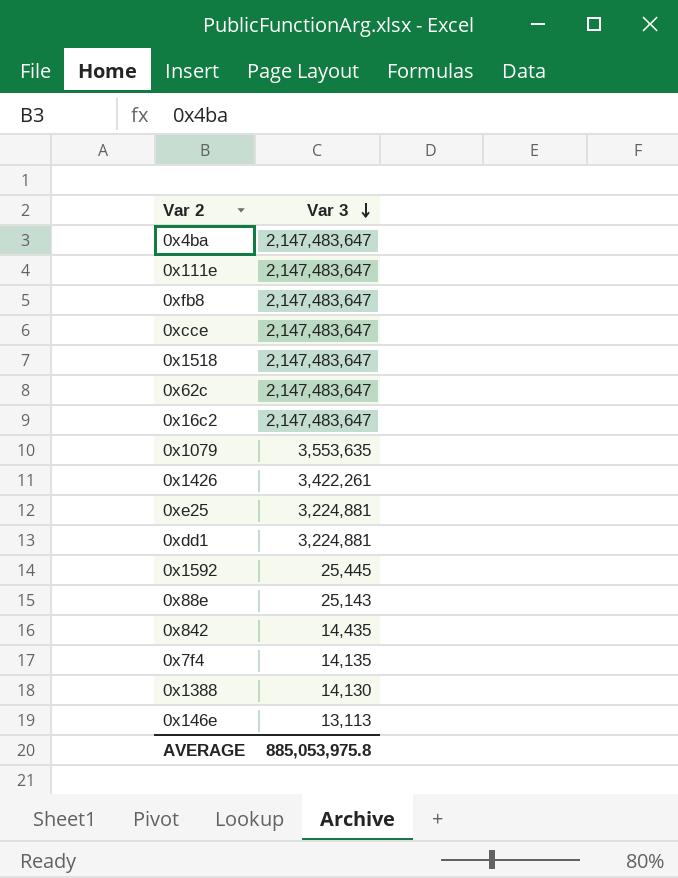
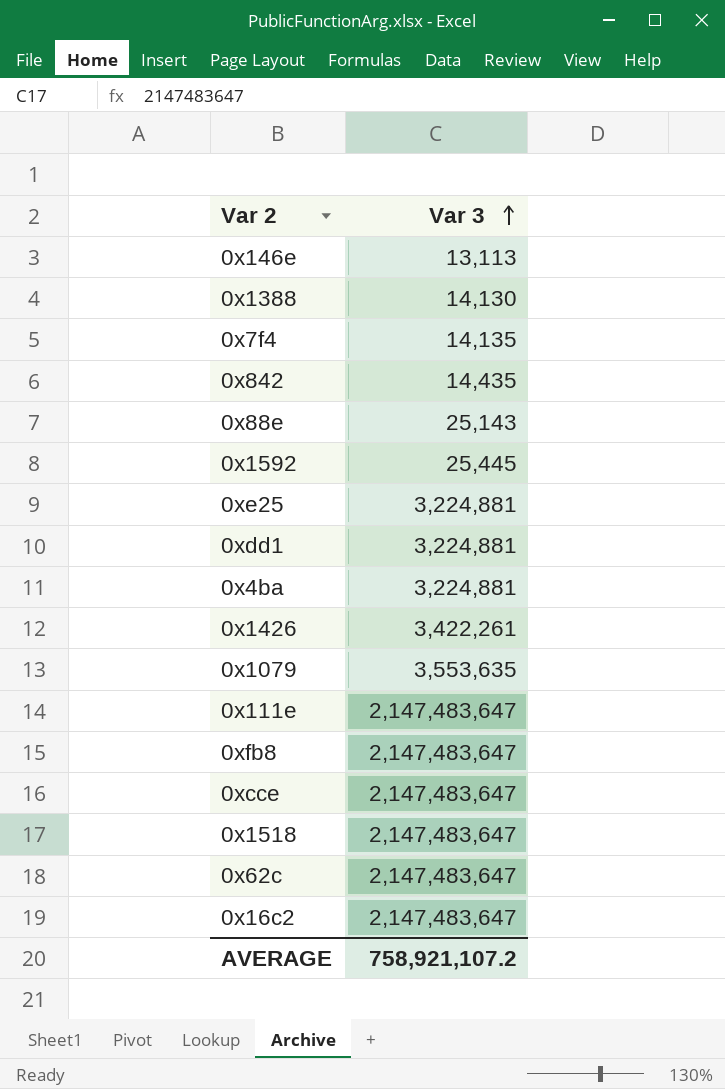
row order: Var 3 descending -> Var 3 ascending
0x4ba | Var 3: 2,147,483,647 -> 3,224,881
AVERAGE | Var 3: 885,053,975.8 -> 758,921,107.2

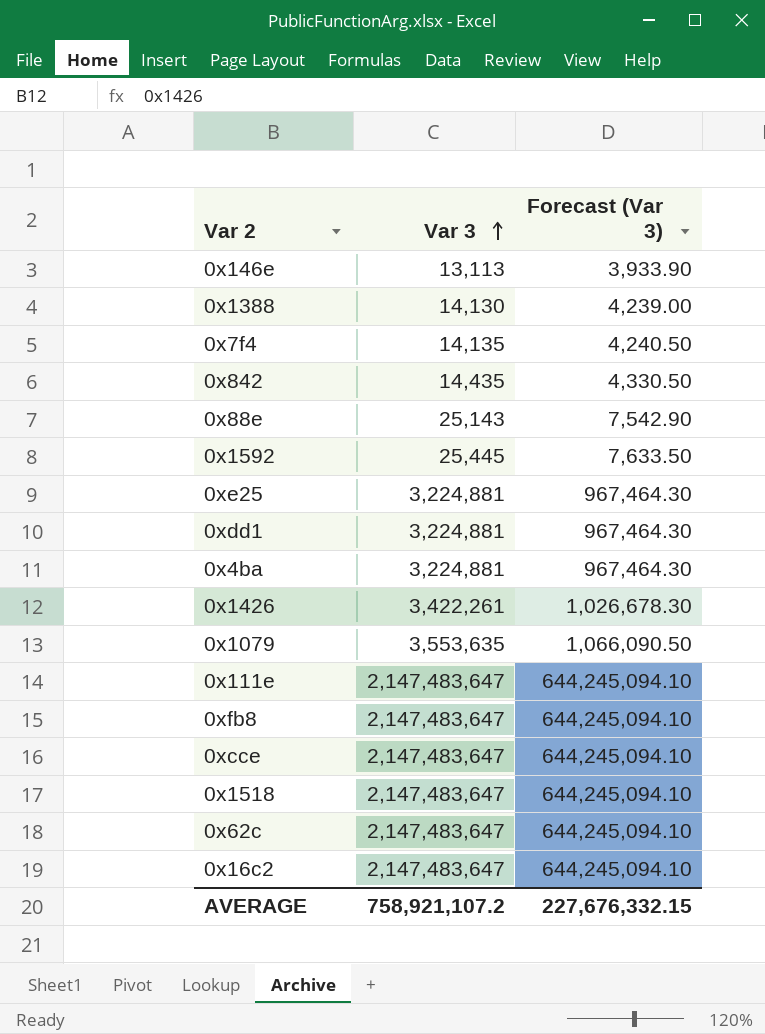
column Forecast (Var 3) | formula: none -> [Var 3] * 0.3

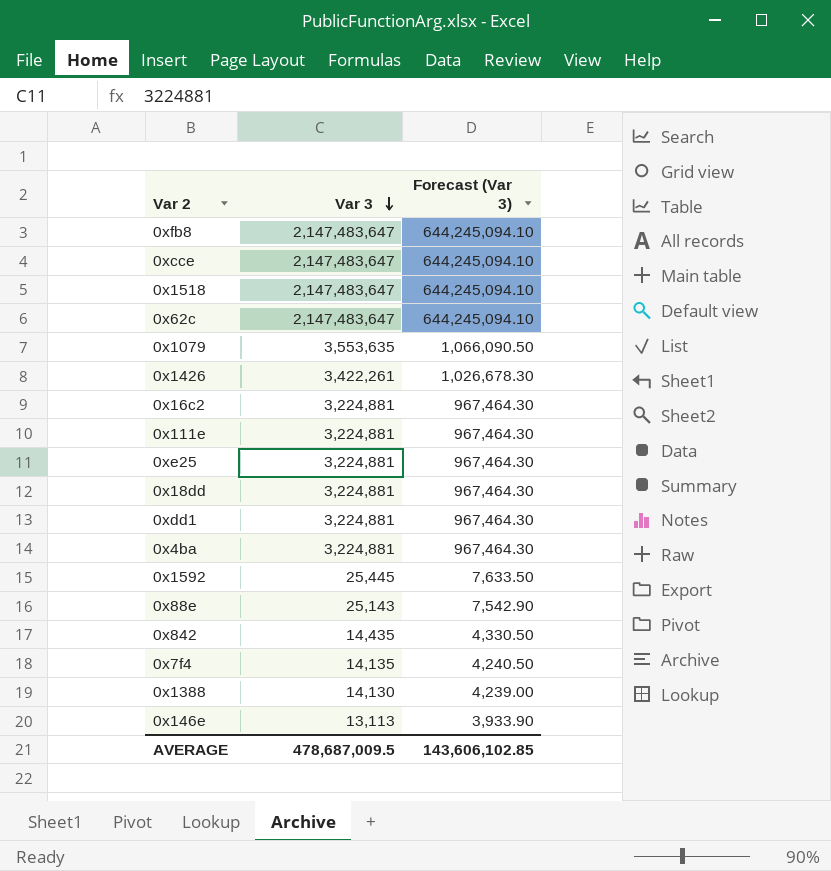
row order: Var 3 ascending -> Var 3 descending
0x16c2 | Var 3: 2,147,483,647 -> 3,224,881
0x16c2 | Forecast (Var 3): 644,245,094.10 -> 967,464.30
0x111e | Var 3: 2,147,483,647 -> 3,224,881
0x111e | Forecast (Var 3): 644,245,094.10 -> 967,464.30
row 0x18dd: none -> 3,224,881 | 967,464.30
AVERAGE | Var 3: 758,921,107.2 -> 478,687,009.5
AVERAGE | Forecast (Var 3): 227,676,332.15 -> 143,606,102.85

